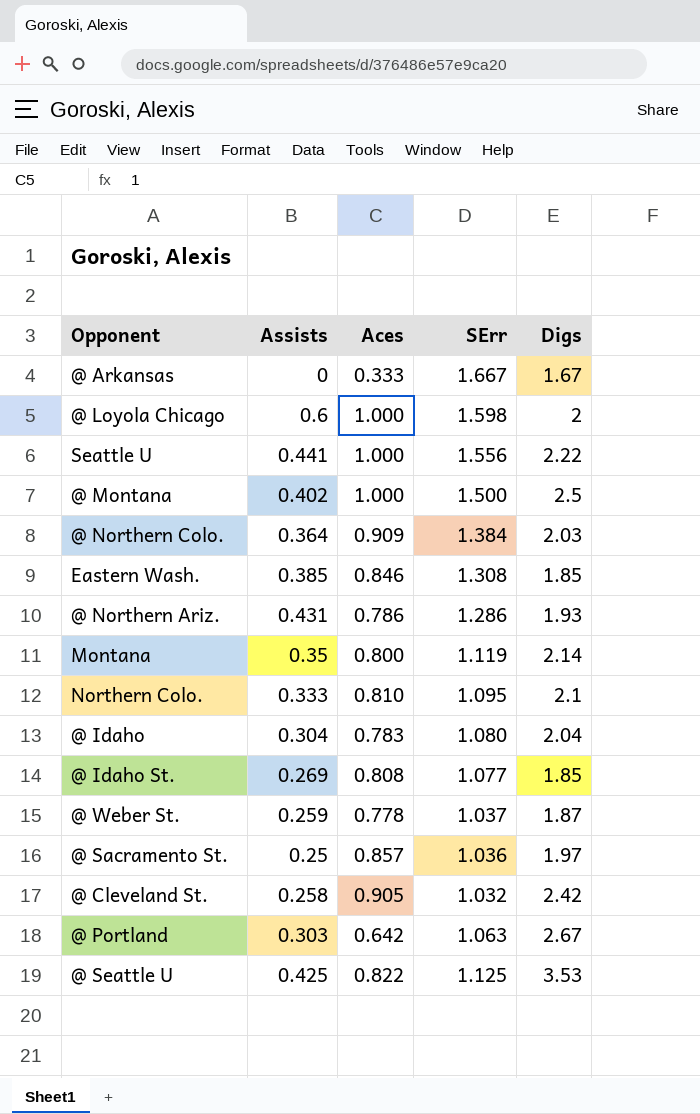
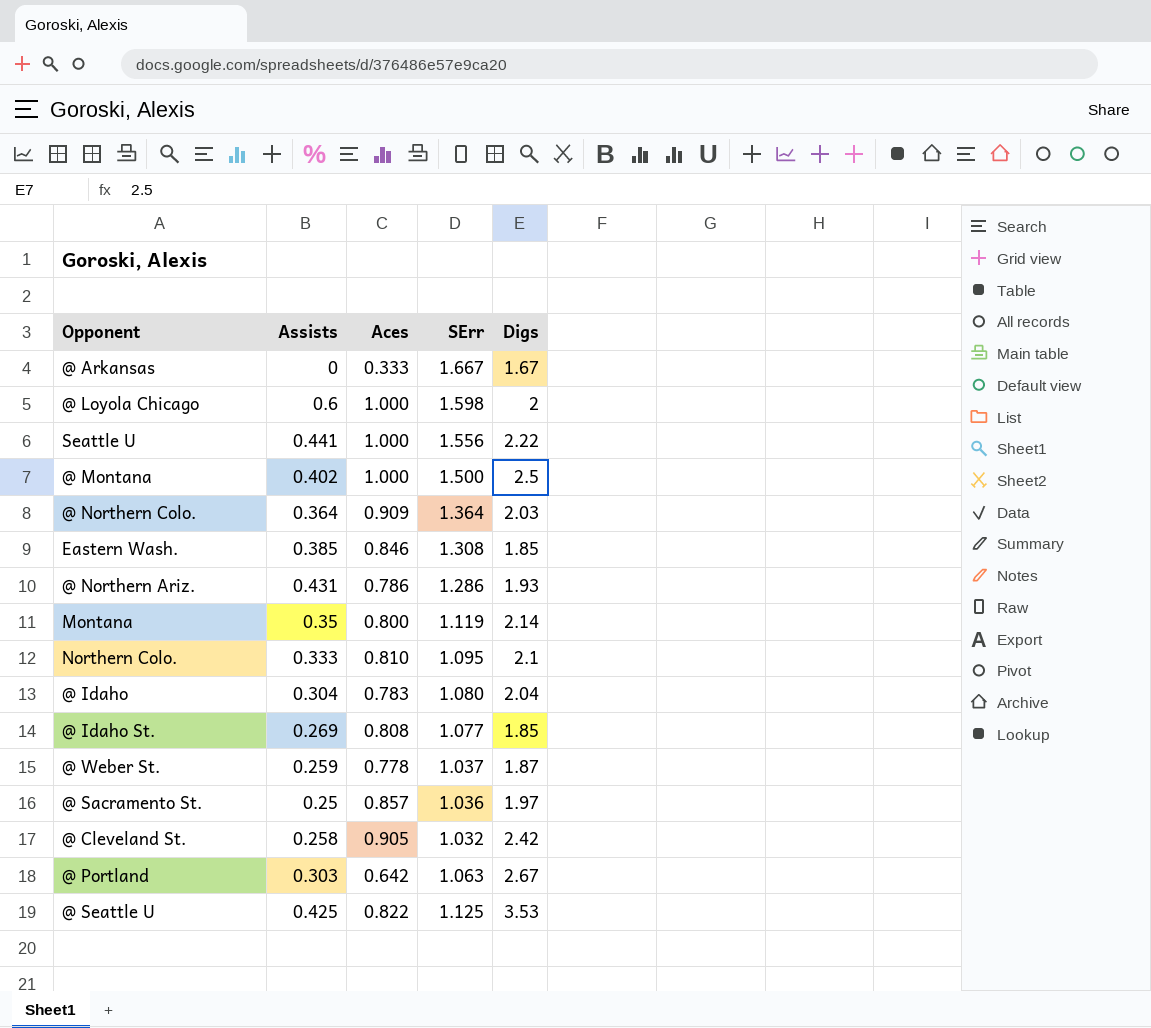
@ Northern Colo. | SErr: 1.384 -> 1.364

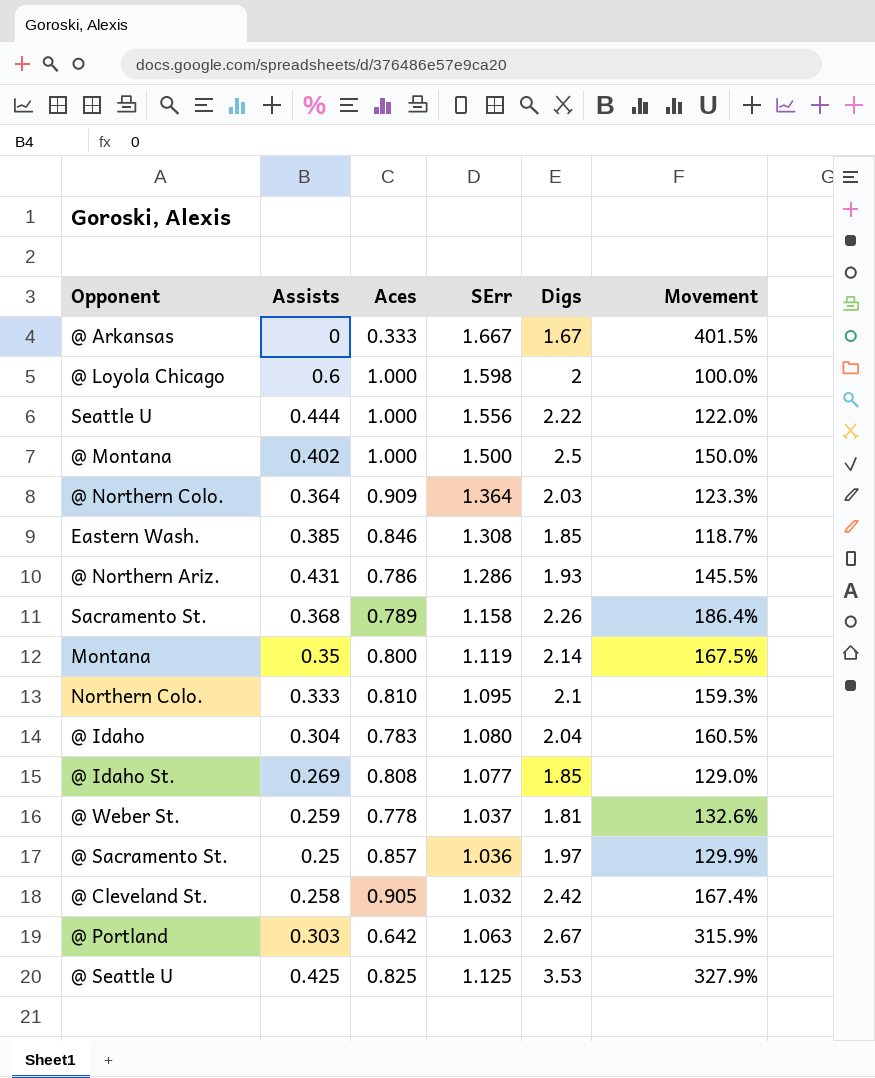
column Movement | formula: none -> ([Digs] - [Aces]) / [Aces]
Seattle U | Assists: 0.441 -> 0.444
row Sacramento St.: none -> 0.368 | 0.789 | 1.158 | 2.26 | 186.4%
@ Weber St. | Digs: 1.87 -> 1.81
@ Seattle U | Aces: 0.822 -> 0.825

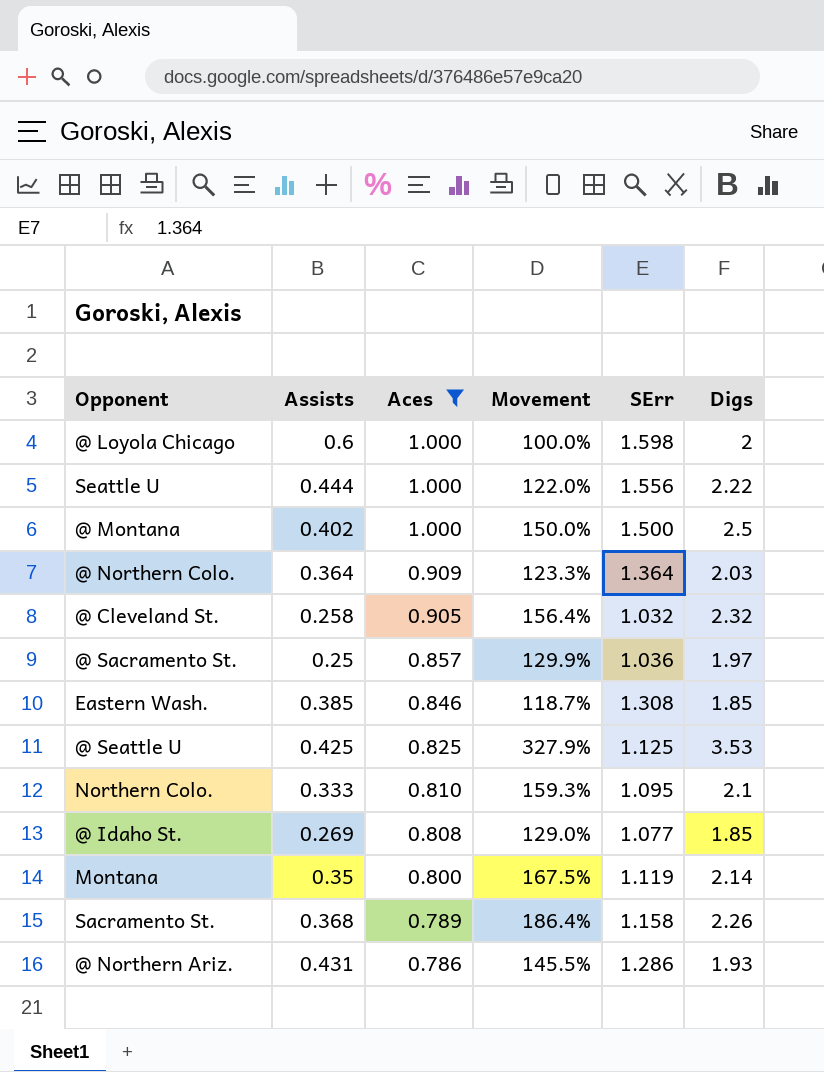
filter: none -> Aces >= 0.786
row order: none -> Aces descending
column Movement | position: 6 -> 4
@ Cleveland St. | Movement: 167.4% -> 156.4%
@ Cleveland St. | Digs: 2.42 -> 2.32

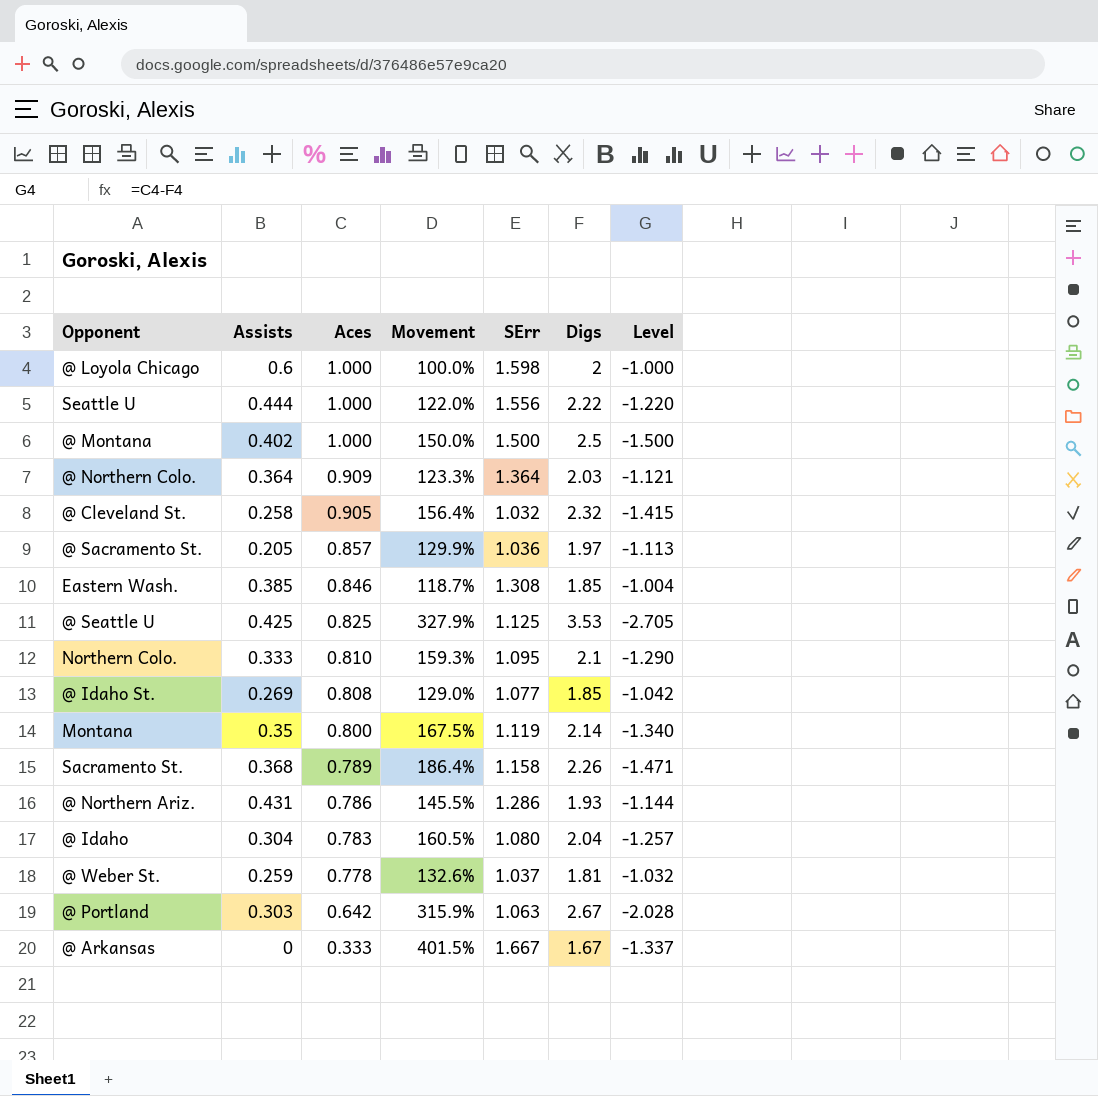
filter: Aces >= 0.786 -> none
column Level | formula: none -> [Aces] - [Digs]
@ Sacramento St. | Assists: 0.25 -> 0.205

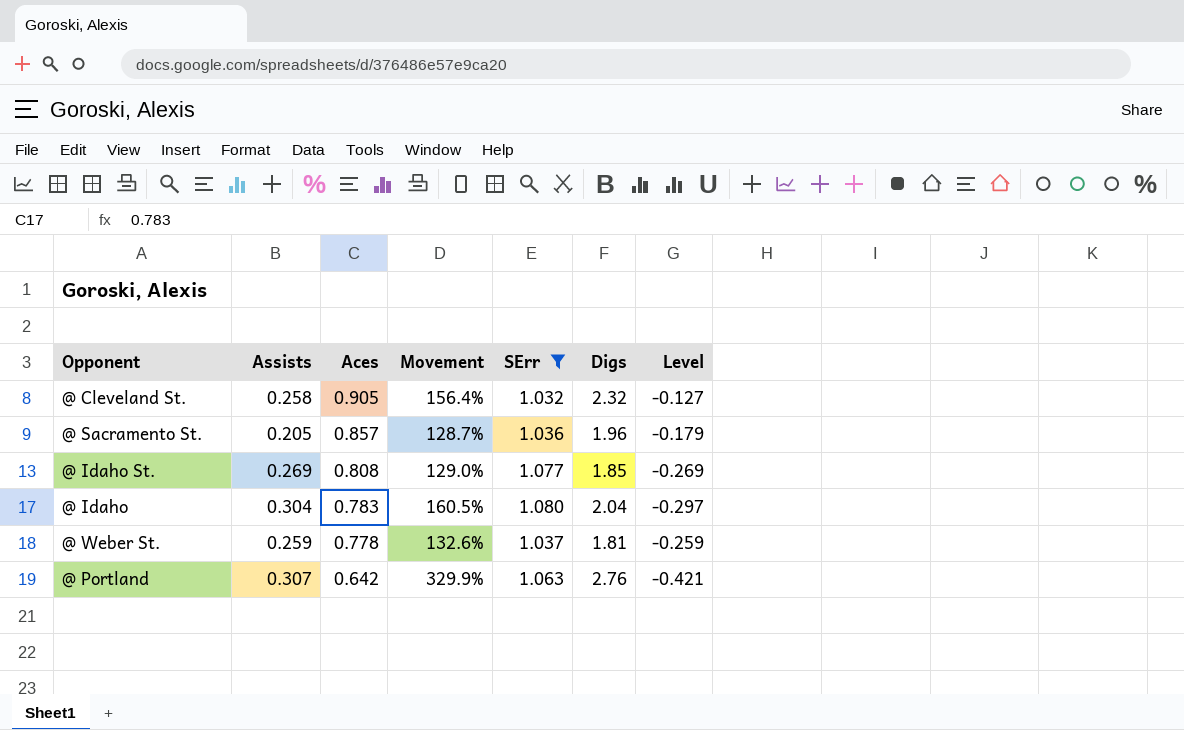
filter: none -> SErr <= 1.080
column Level | formula: [Aces] - [Digs] -> [Aces] - [SErr]
@ Sacramento St. | Movement: 129.9% -> 128.7%
@ Sacramento St. | Digs: 1.97 -> 1.96
@ Portland | Assists: 0.303 -> 0.307
@ Portland | Movement: 315.9% -> 329.9%
@ Portland | Digs: 2.67 -> 2.76

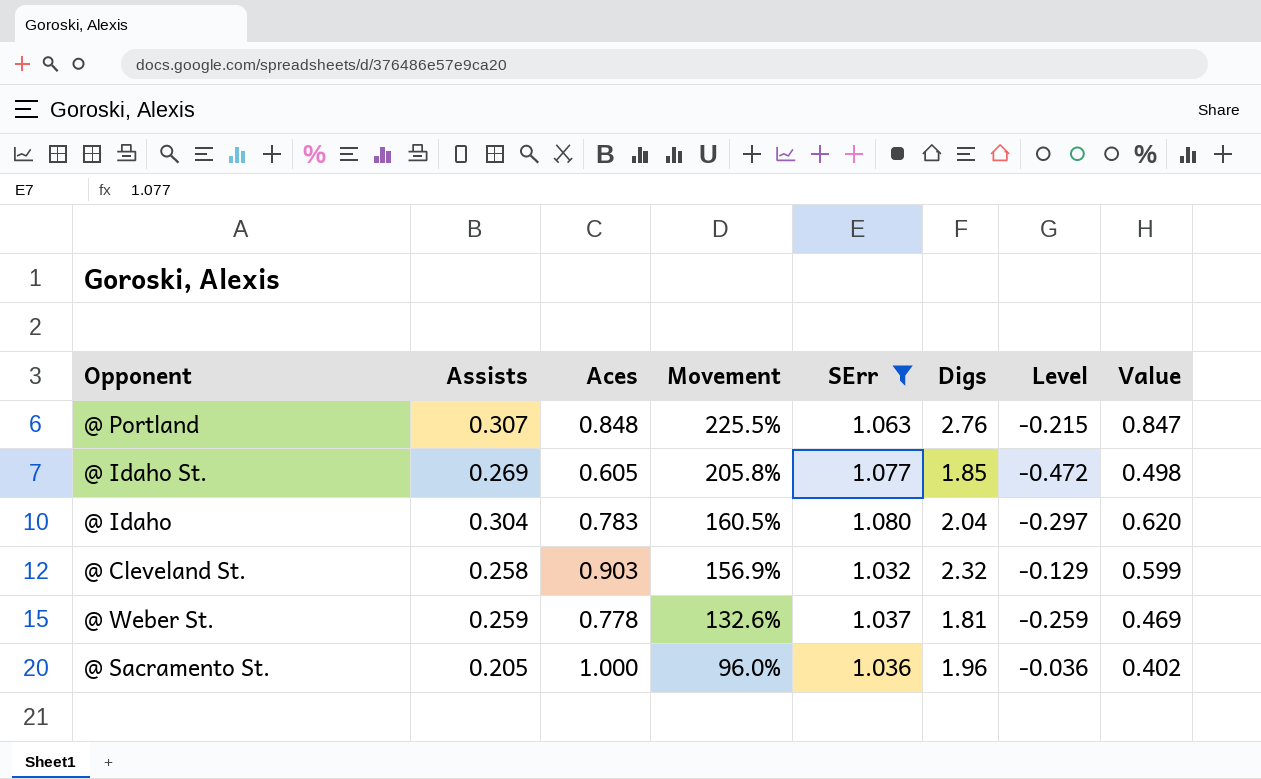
row order: Aces descending -> Movement descending
column Value | formula: none -> [Assists] * [Digs]
@ Portland | Aces: 0.642 -> 0.848
@ Portland | Movement: 329.9% -> 225.5%
@ Portland | Level: -0.421 -> -0.215
@ Idaho St. | Aces: 0.808 -> 0.605
@ Idaho St. | Movement: 129.0% -> 205.8%
@ Idaho St. | Level: -0.269 -> -0.472
@ Cleveland St. | Aces: 0.905 -> 0.903
@ Cleveland St. | Movement: 156.4% -> 156.9%
@ Cleveland St. | Level: -0.127 -> -0.129
@ Sacramento St. | Aces: 0.857 -> 1.000
@ Sacramento St. | Movement: 128.7% -> 96.0%
@ Sacramento St. | Level: -0.179 -> -0.036

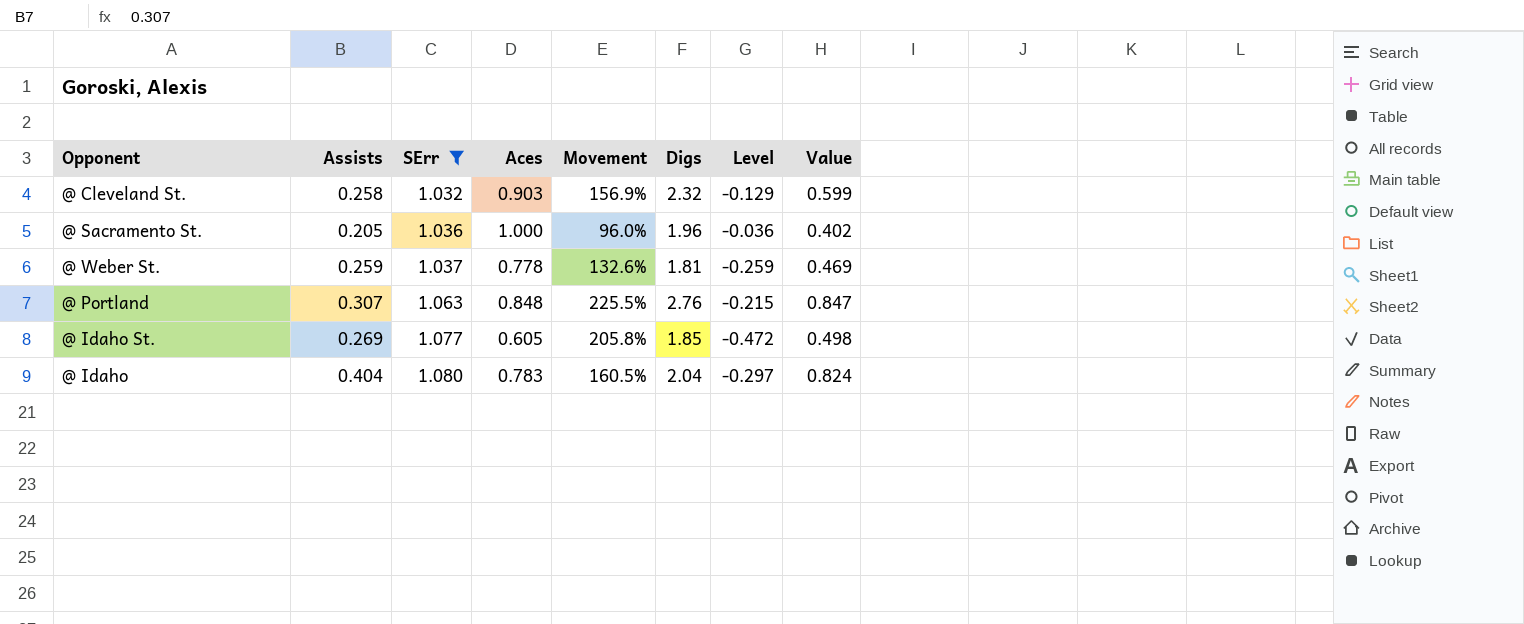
row order: Movement descending -> SErr ascending
column SErr | position: 5 -> 3
@ Idaho | Assists: 0.304 -> 0.404
@ Idaho | Value: 0.620 -> 0.824

